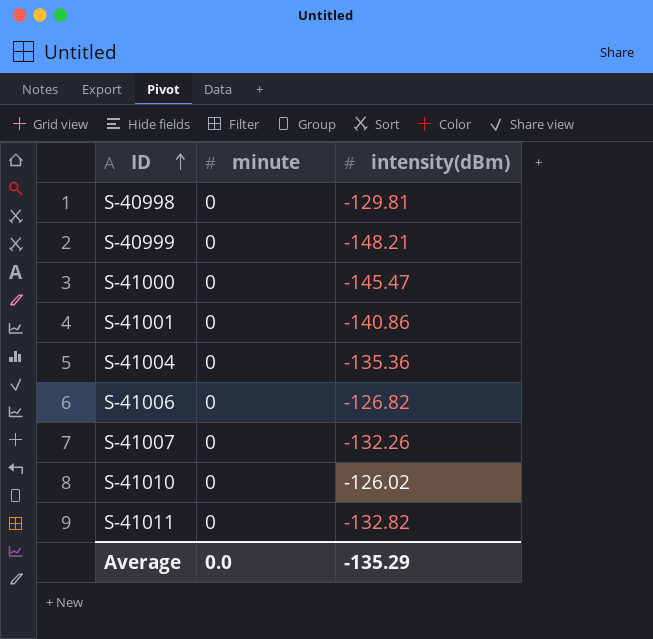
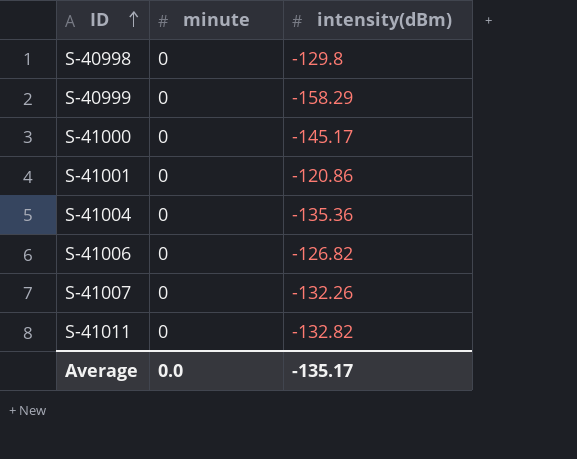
row S-41010: 0 | -126.02 -> none
S-40998 | intensity(dBm): -129.81 -> -129.8
S-40999 | intensity(dBm): -148.21 -> -158.29
S-41000 | intensity(dBm): -145.47 -> -145.17
S-41001 | intensity(dBm): -140.86 -> -120.86
Average | intensity(dBm): -135.29 -> -135.17

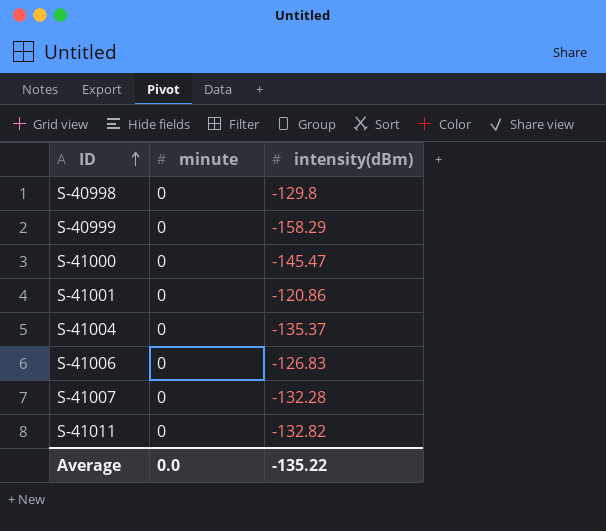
S-41000 | intensity(dBm): -145.17 -> -145.47
S-41004 | intensity(dBm): -135.36 -> -135.37
S-41006 | intensity(dBm): -126.82 -> -126.83
S-41007 | intensity(dBm): -132.26 -> -132.28
Average | intensity(dBm): -135.17 -> -135.22

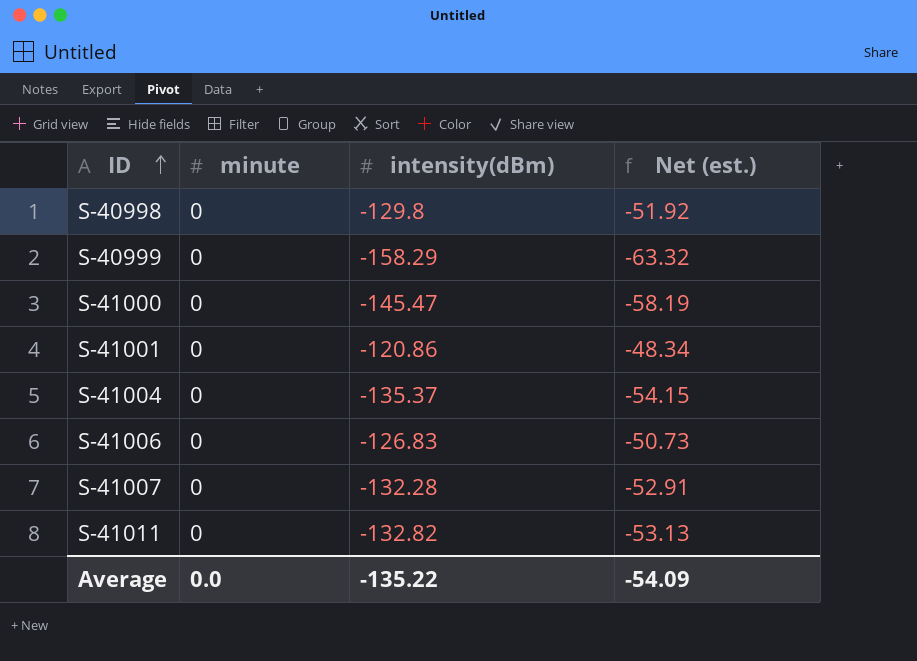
column Net (est.) | formula: none -> [intensity(dBm)] * 0.4

